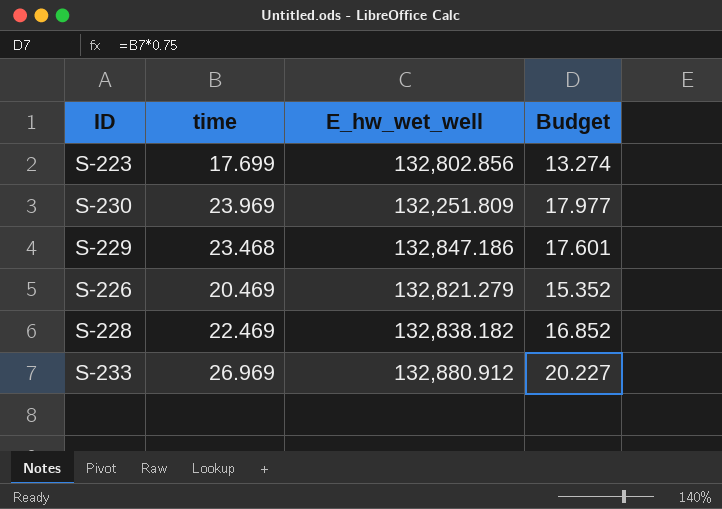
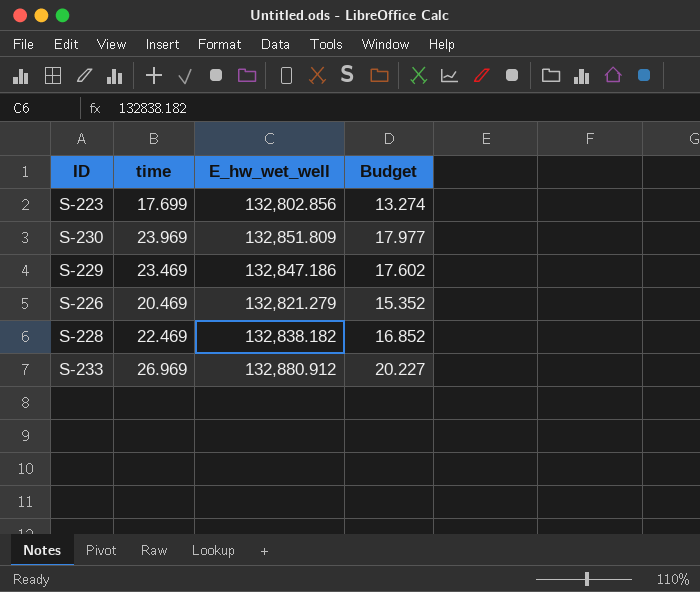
S-230 | E_hw_wet_well: 132,251.809 -> 132,851.809
S-229 | time: 23.468 -> 23.469
S-229 | Budget: 17.601 -> 17.602

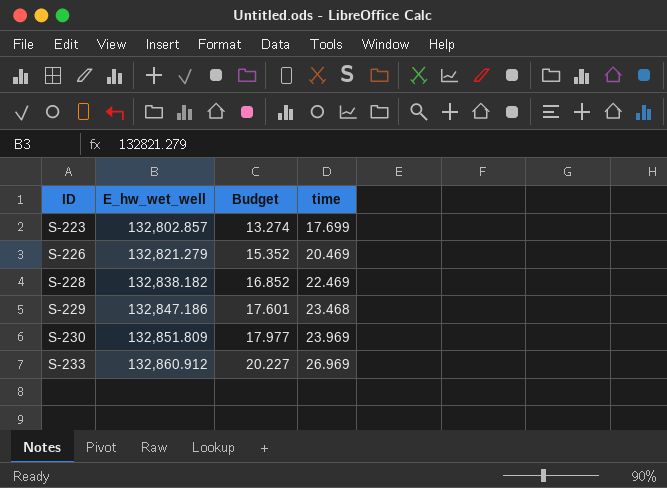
row order: none -> ID ascending
column time | position: 2 -> 4
S-223 | E_hw_wet_well: 132,802.856 -> 132,802.857
S-229 | Budget: 17.602 -> 17.601
S-229 | time: 23.469 -> 23.468
S-233 | E_hw_wet_well: 132,880.912 -> 132,860.912

